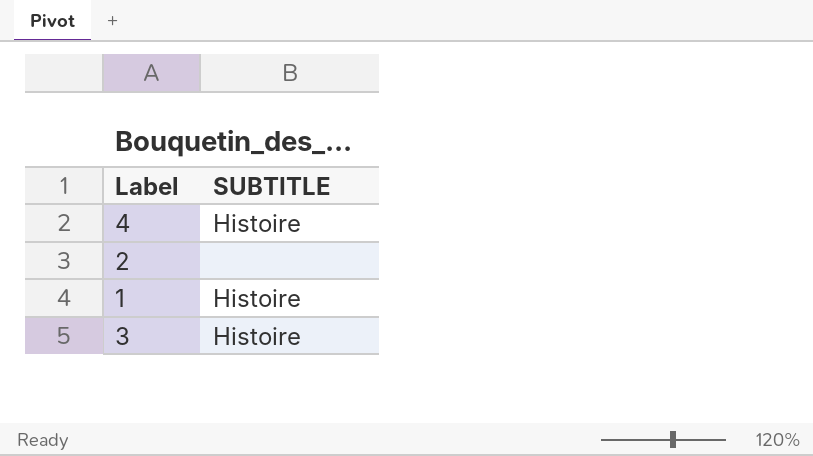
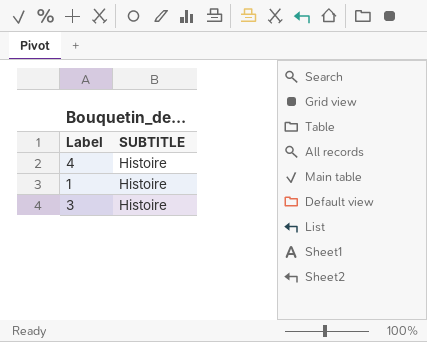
row 2: none -> none

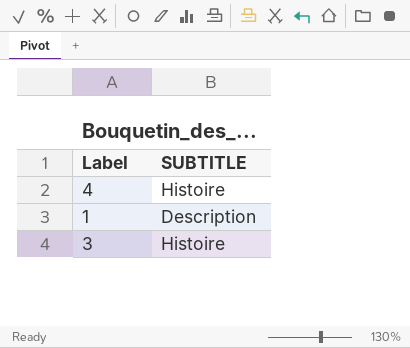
1 | SUBTITLE: Histoire -> Description

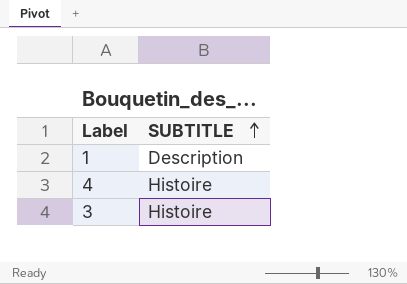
row order: none -> SUBTITLE ascending

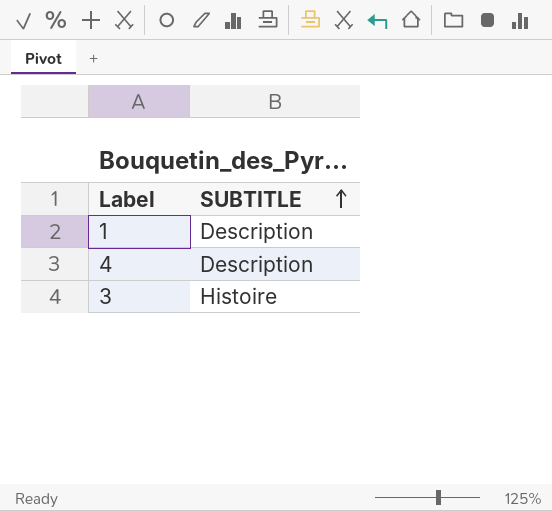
4 | SUBTITLE: Histoire -> Description

